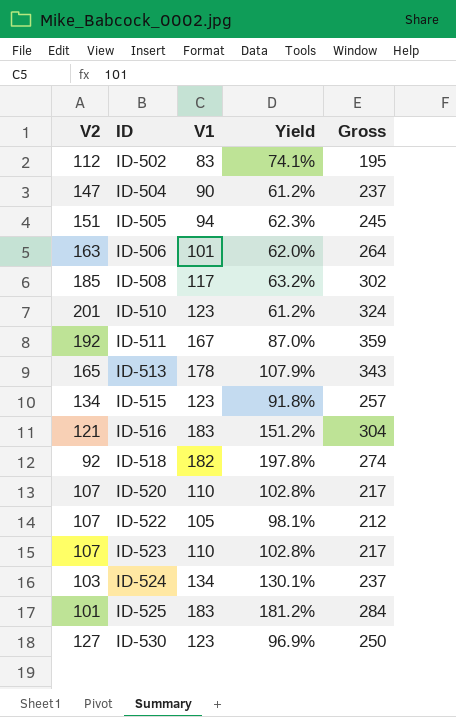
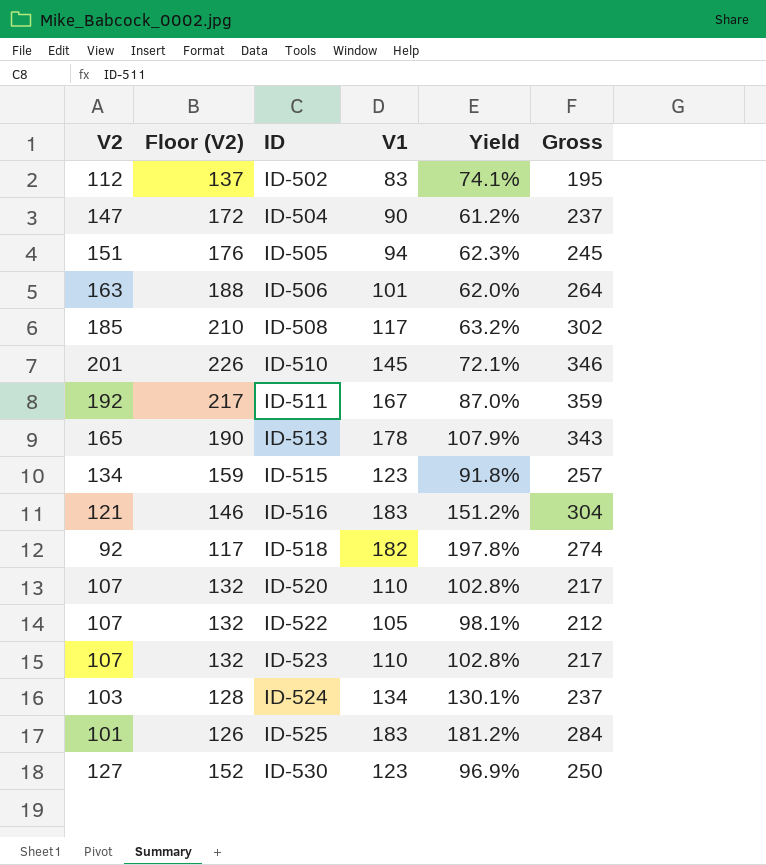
column Floor (V2) | formula: none -> [V2] + 25
ID-510 | V1: 123 -> 145
ID-510 | Yield: 61.2% -> 72.1%
ID-510 | Gross: 324 -> 346

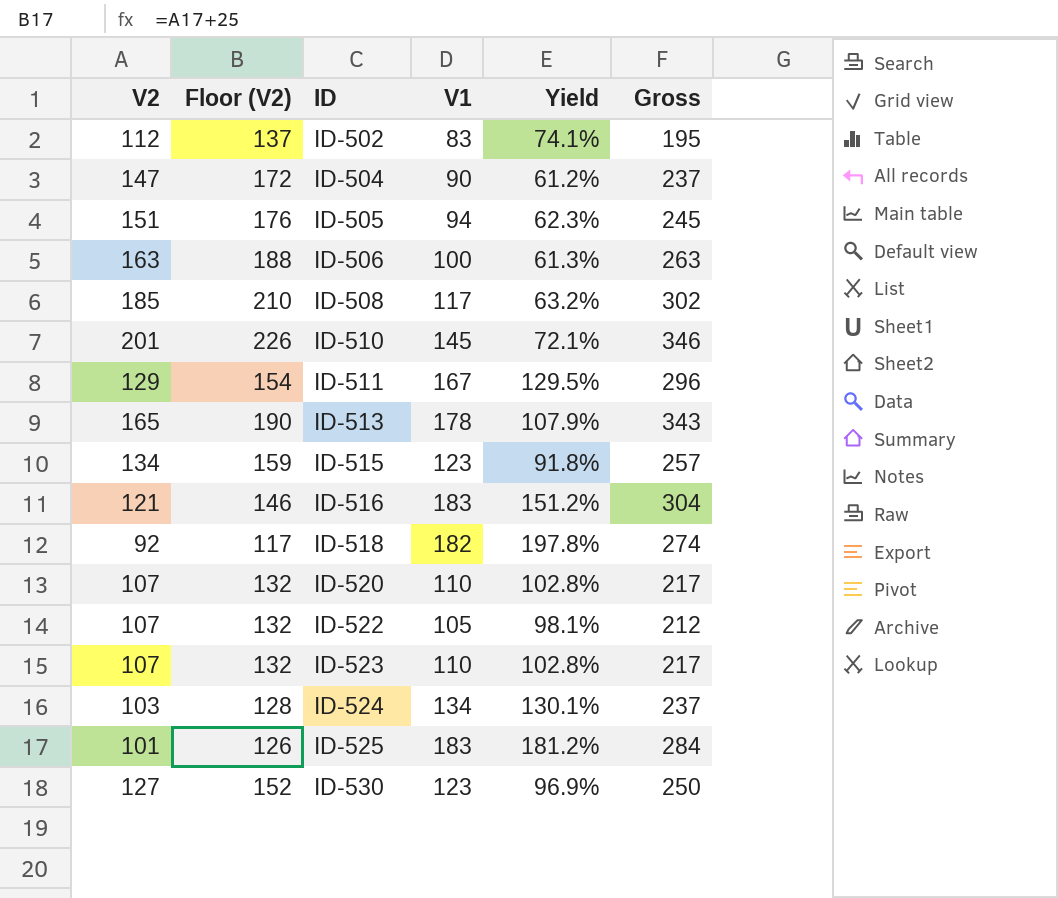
ID-506 | V1: 101 -> 100
ID-506 | Yield: 62.0% -> 61.3%
ID-506 | Gross: 264 -> 263
ID-511 | V2: 192 -> 129
ID-511 | Floor (V2): 217 -> 154
ID-511 | Yield: 87.0% -> 129.5%
ID-511 | Gross: 359 -> 296

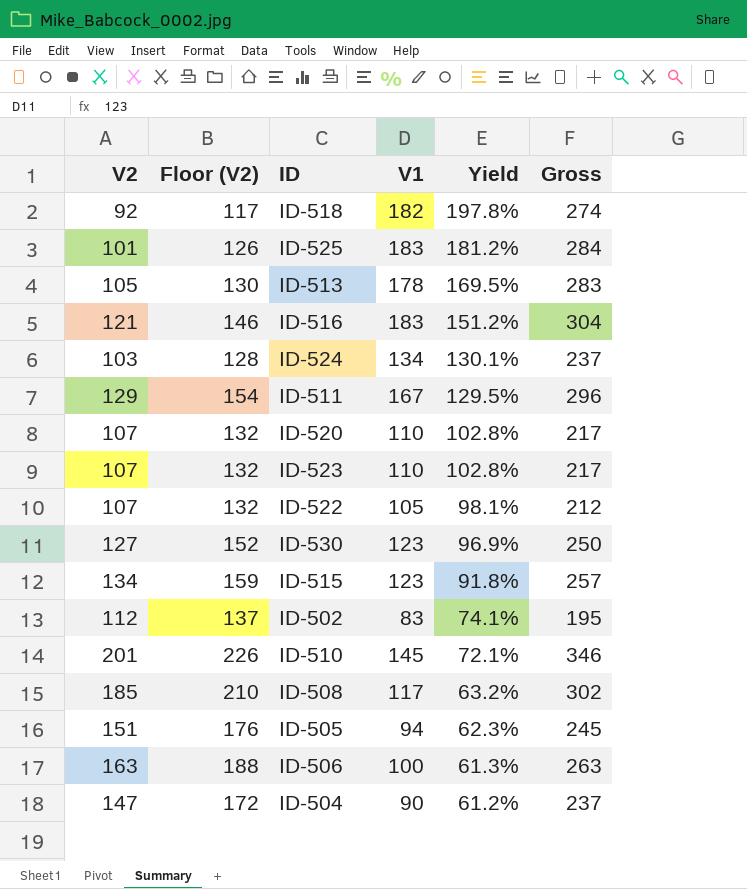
row order: ID ascending -> Yield descending
ID-513 | V2: 165 -> 105
ID-513 | Floor (V2): 190 -> 130
ID-513 | Yield: 107.9% -> 169.5%
ID-513 | Gross: 343 -> 283

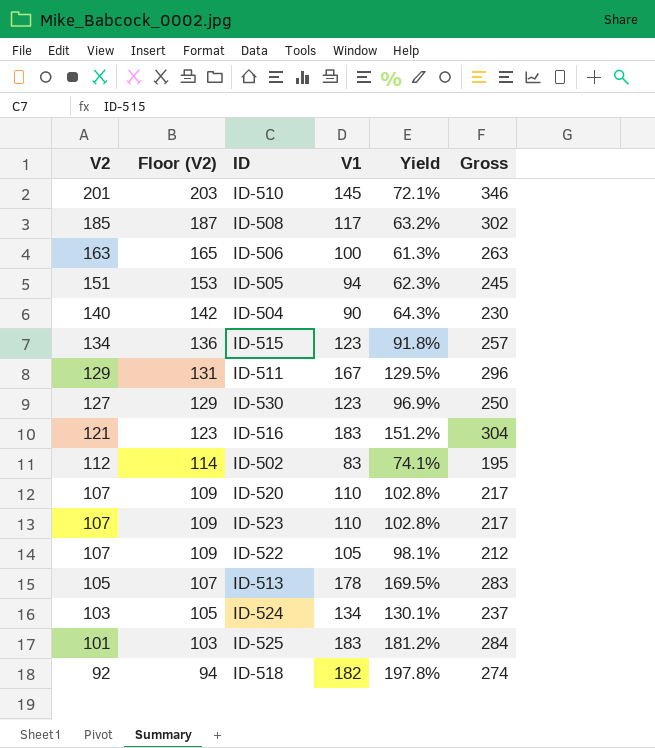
row order: Yield descending -> V2 descending
column Floor (V2) | formula: [V2] + 25 -> [V2] + 2
ID-504 | V2: 147 -> 140
ID-504 | Yield: 61.2% -> 64.3%
ID-504 | Gross: 237 -> 230

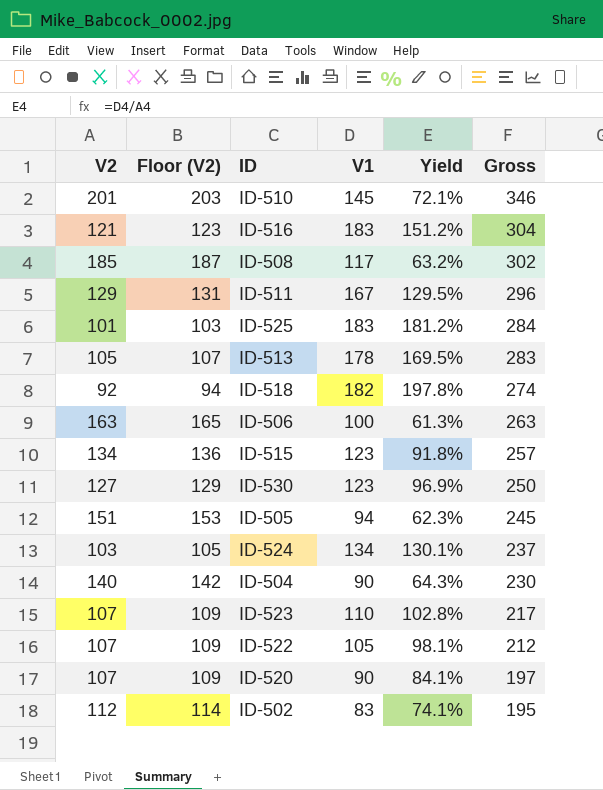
row order: V2 descending -> Gross descending
ID-520 | V1: 110 -> 90
ID-520 | Yield: 102.8% -> 84.1%
ID-520 | Gross: 217 -> 197

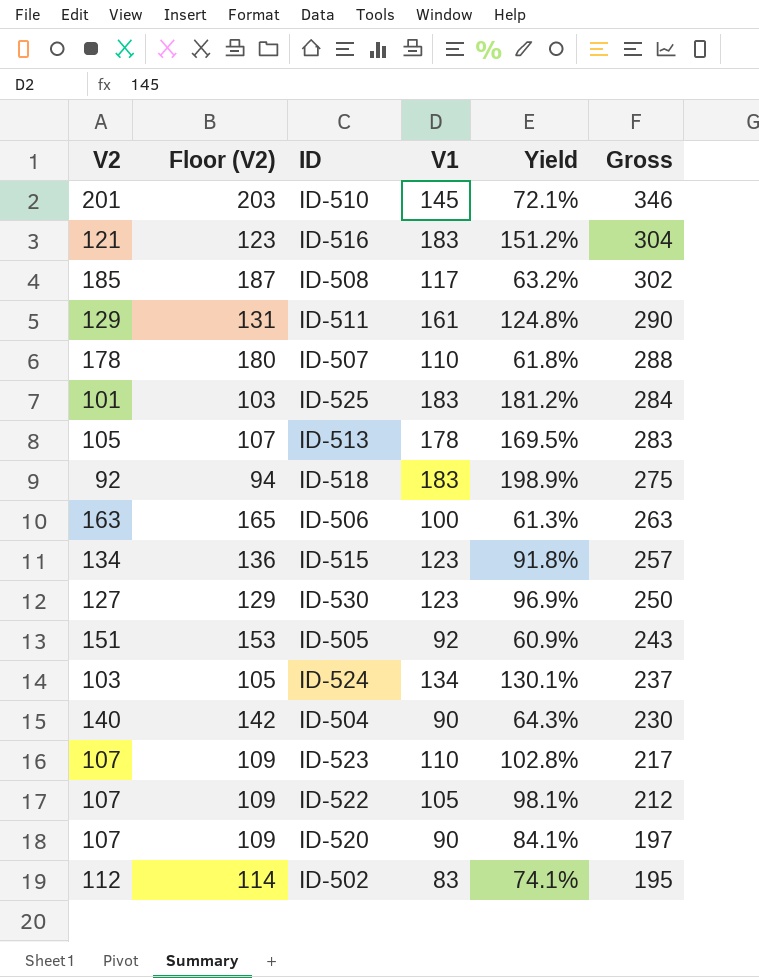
ID-511 | V1: 167 -> 161
ID-511 | Yield: 129.5% -> 124.8%
ID-511 | Gross: 296 -> 290
row ID-507: none -> 178 | 180 | 110 | 61.8% | 288
ID-518 | V1: 182 -> 183
ID-518 | Yield: 197.8% -> 198.9%
ID-518 | Gross: 274 -> 275
ID-505 | V1: 94 -> 92
ID-505 | Yield: 62.3% -> 60.9%
ID-505 | Gross: 245 -> 243

